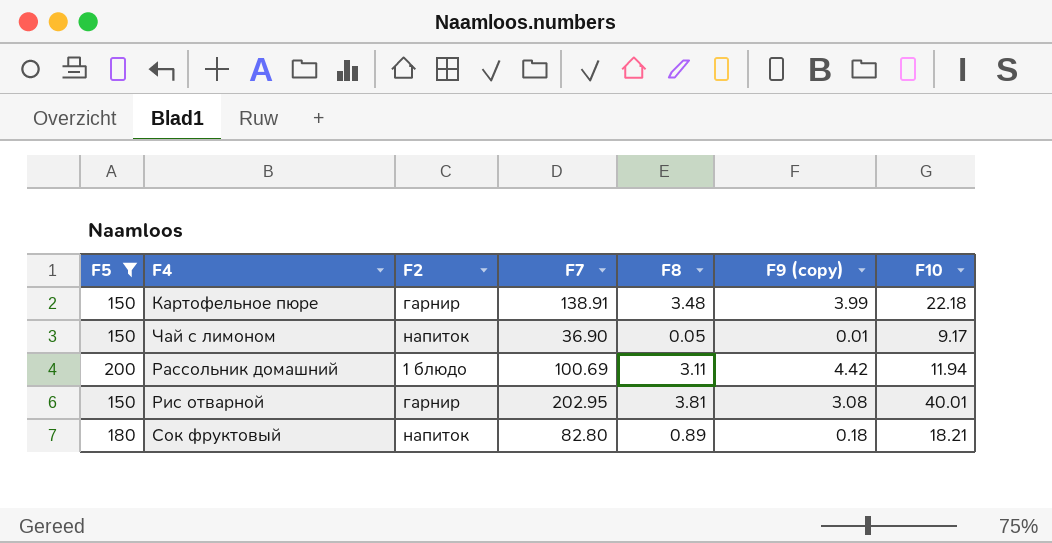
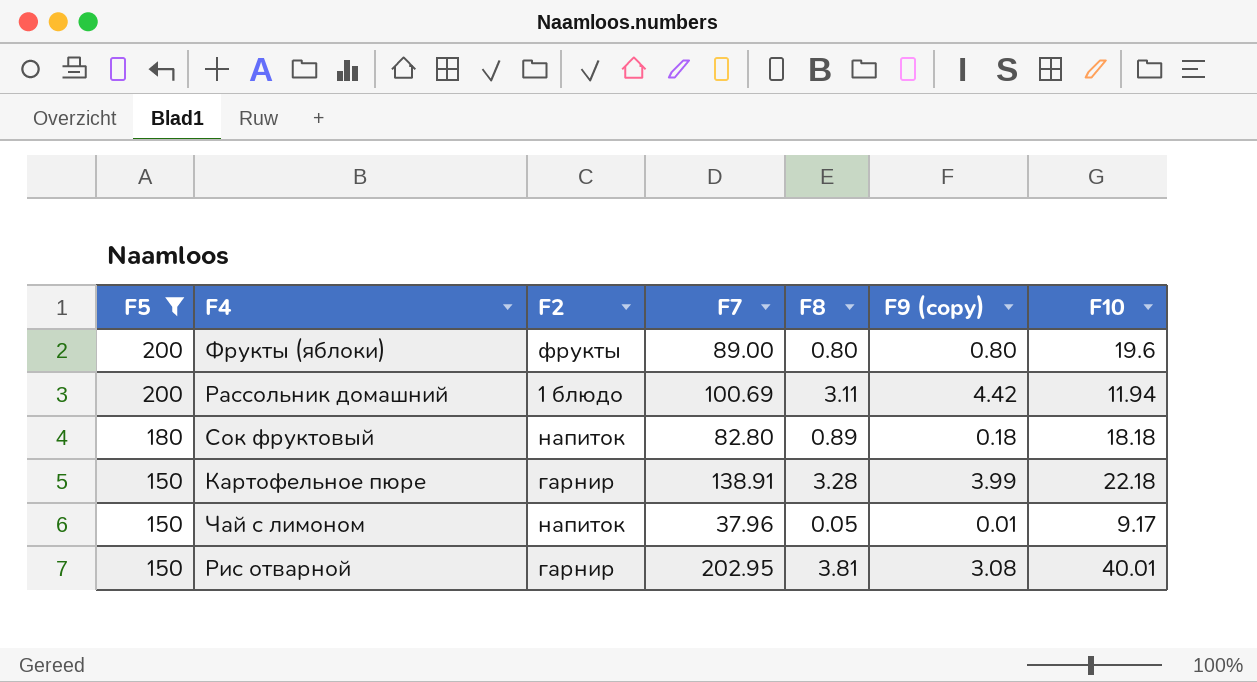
row order: none -> F5 descending
row Фрукты (яблоки): none -> 200 | фрукты | 89.00 | 0.80 | 0.80 | 19.6
Сок фруктовый | F10: 18.21 -> 18.18
Картофельное пюре | F8: 3.48 -> 3.28
Чай с лимоном | F7: 36.90 -> 37.96

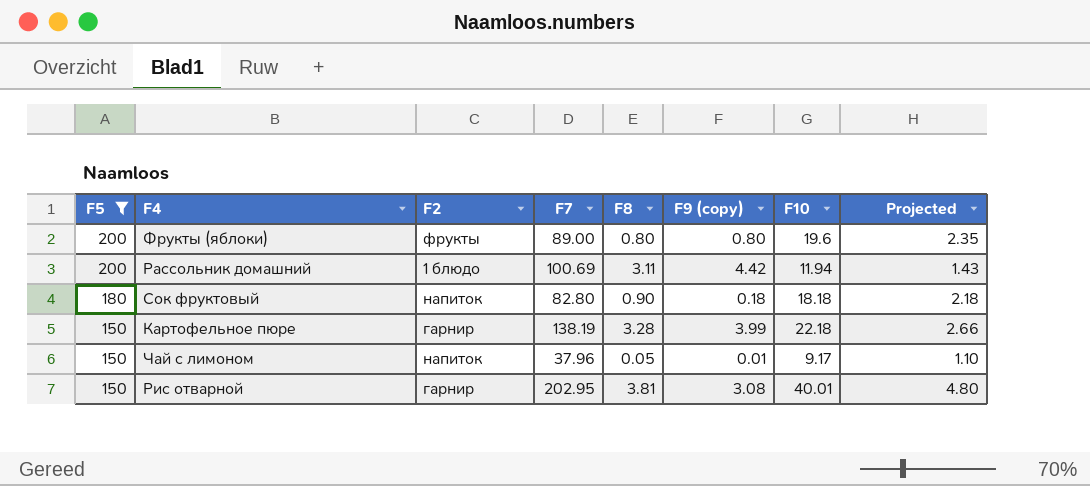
column Projected | formula: none -> [F10] * 0.12
Сок фруктовый | F8: 0.89 -> 0.90
Картофельное пюре | F7: 138.91 -> 138.19

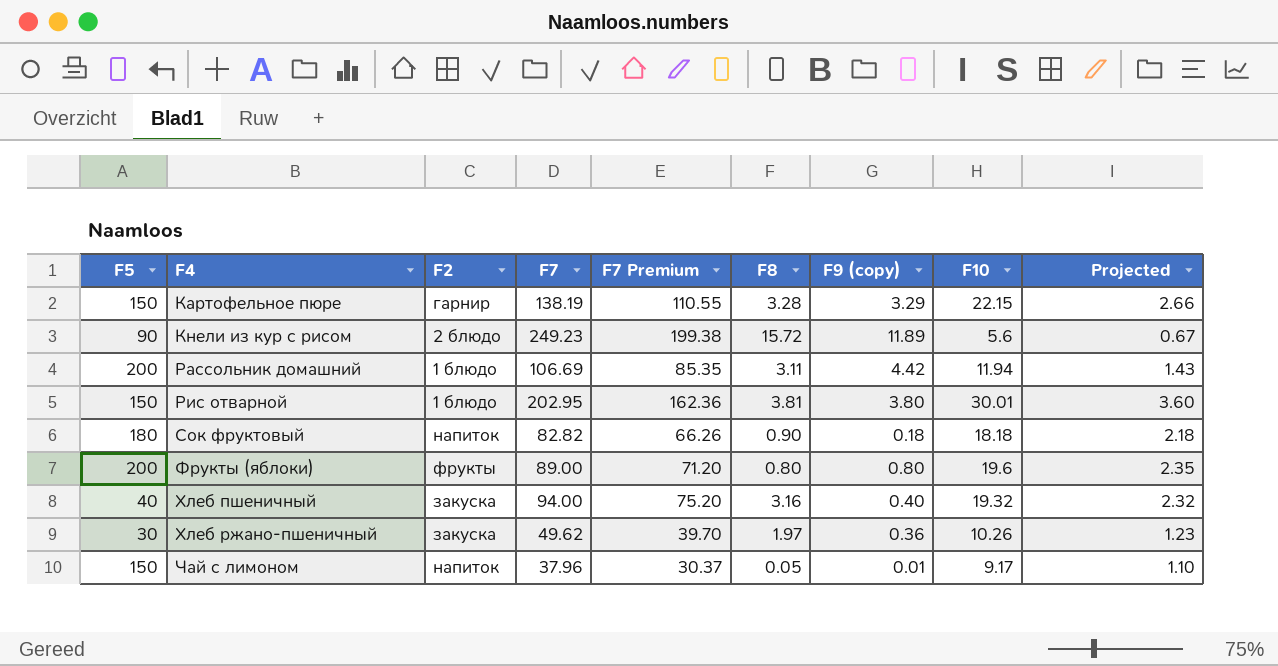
filter: F5 >= 150 -> none
row order: F5 descending -> F4 ascending
column F7 Premium | formula: none -> [F7] * 0.8
Картофельное пюре | F9 (copy): 3.99 -> 3.29
Картофельное пюре | F10: 22.18 -> 22.15
Рассольник домашний | F7: 100.69 -> 106.69
Рис отварной | F2: гарнир -> 1 блюдо
Рис отварной | F9 (copy): 3.08 -> 3.80
Рис отварной | F10: 40.01 -> 30.01
Рис отварной | Projected: 4.80 -> 3.60
Сок фруктовый | F7: 82.80 -> 82.82

